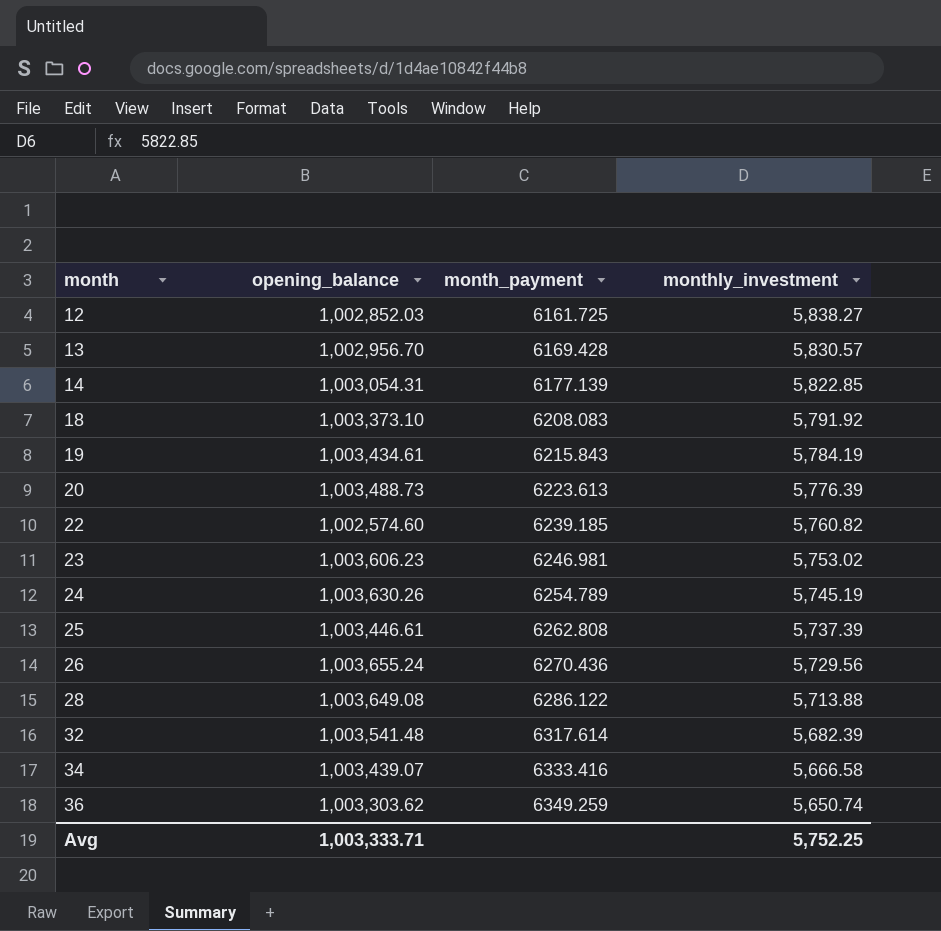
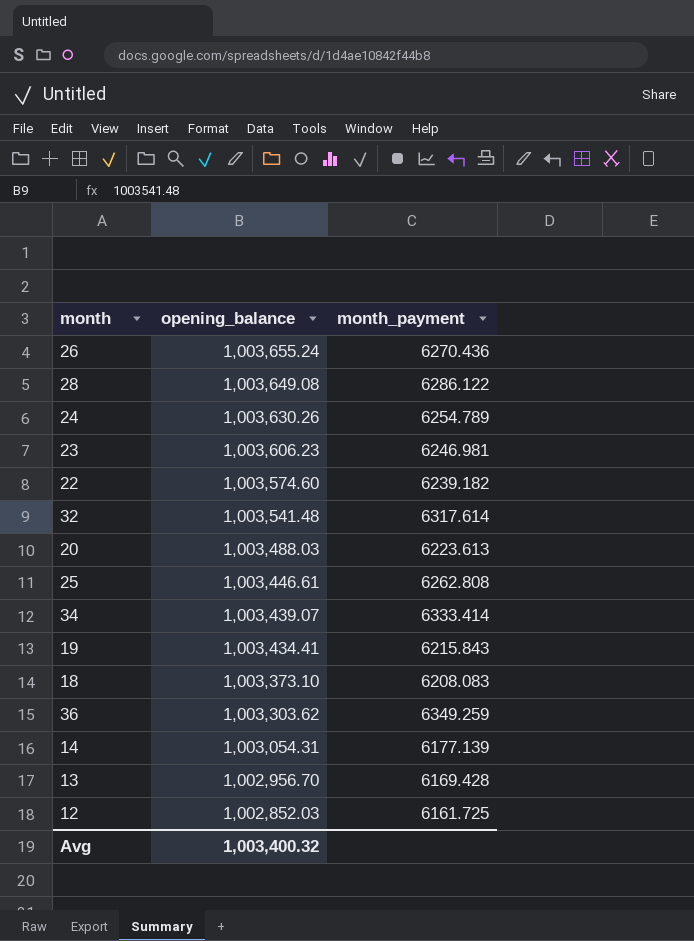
row order: month ascending -> opening_balance descending
column monthly_investment | position: 4 -> none
22 | opening_balance: 1,002,574.60 -> 1,003,574.60
22 | month_payment: 6239.185 -> 6239.182
20 | opening_balance: 1,003,488.73 -> 1,003,488.03
34 | month_payment: 6333.416 -> 6333.414
19 | opening_balance: 1,003,434.61 -> 1,003,434.41
Avg | opening_balance: 1,003,333.71 -> 1,003,400.32

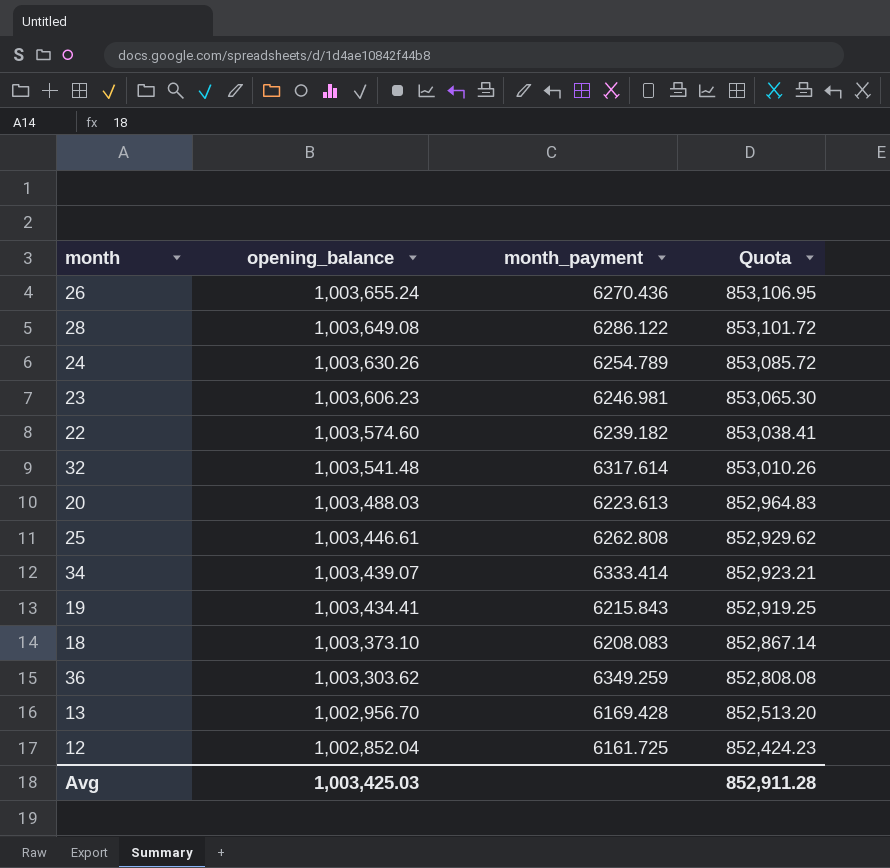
column Quota | formula: none -> [opening_balance] * 0.85
row 14: 1,003,054.31 | 6177.139 -> none
12 | opening_balance: 1,002,852.03 -> 1,002,852.04
Avg | opening_balance: 1,003,400.32 -> 1,003,425.03

